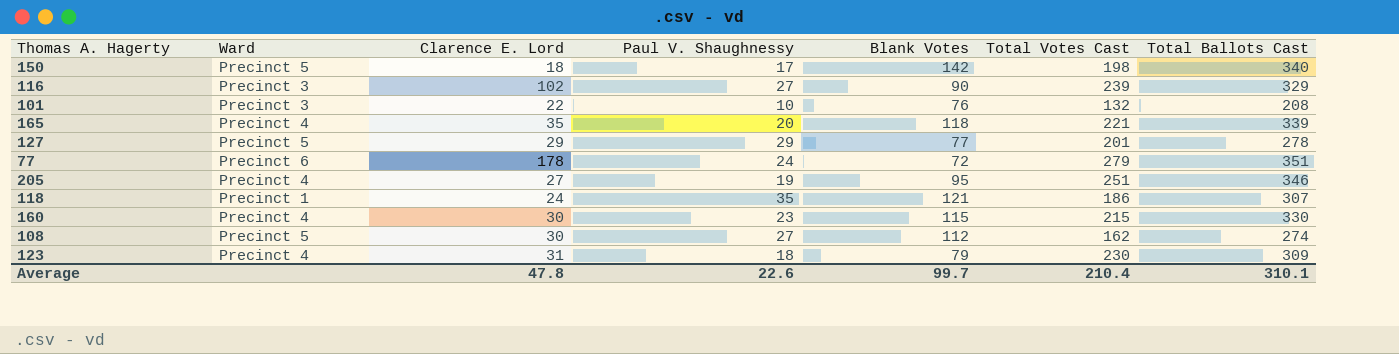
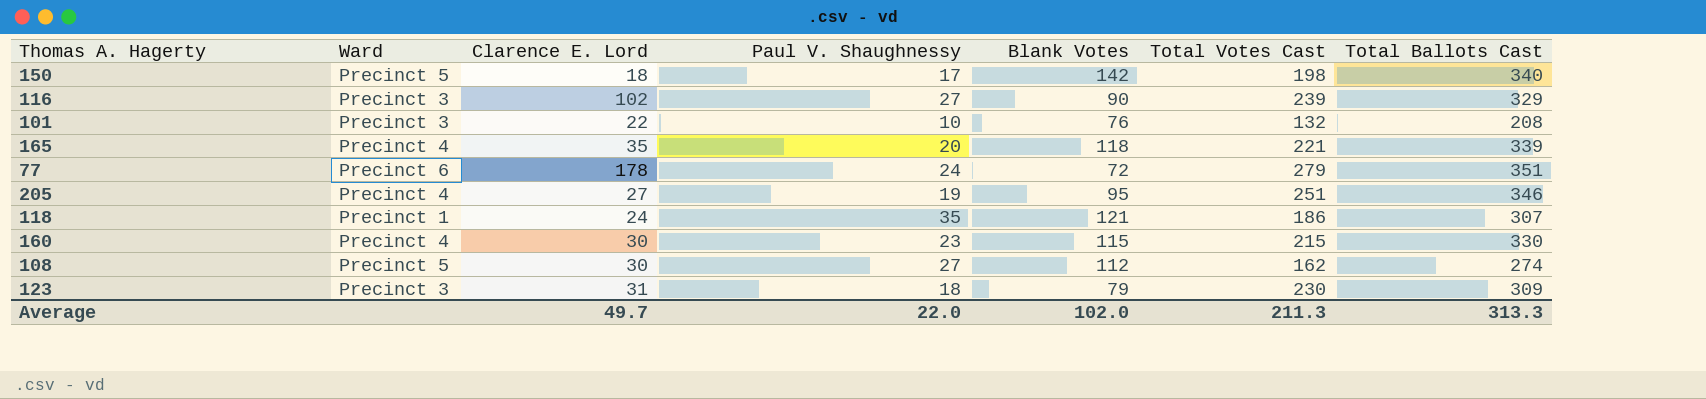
row 127: Precinct 5 | 29 | 29 | 77 | 201 | 278 -> none
123 | Ward: Precinct 4 -> Precinct 3
Average | Clarence E. Lord: 47.8 -> 49.7
Average | Paul V. Shaughnessy: 22.6 -> 22.0
Average | Blank Votes: 99.7 -> 102.0
Average | Total Votes Cast: 210.4 -> 211.3
Average | Total Ballots Cast: 310.1 -> 313.3

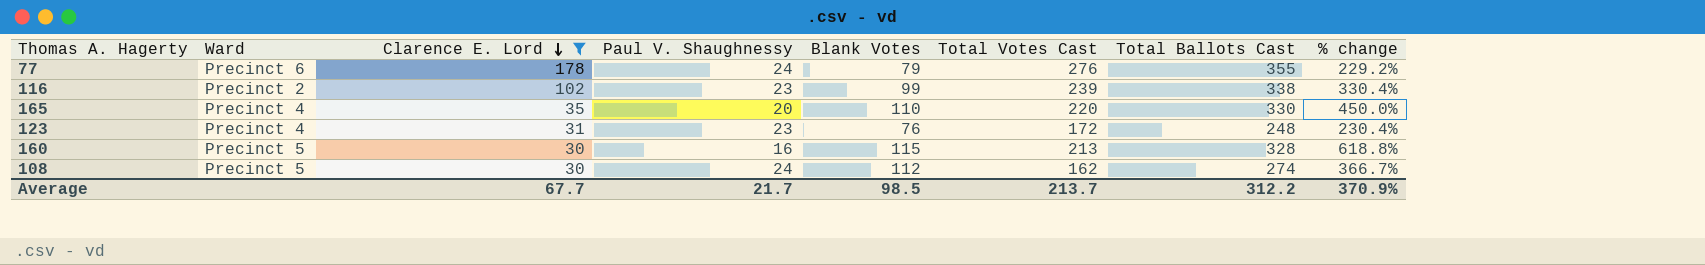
filter: none -> Clarence E. Lord >= 30
row order: none -> Clarence E. Lord descending
column % change | formula: none -> ([Blank Votes] - [Paul V. Shaughnessy]) / [Paul V. Shaughnessy]
77 | Blank Votes: 72 -> 79
77 | Total Votes Cast: 279 -> 276
77 | Total Ballots Cast: 351 -> 355
116 | Ward: Precinct 3 -> Precinct 2
116 | Paul V. Shaughnessy: 27 -> 23
116 | Blank Votes: 90 -> 99
116 | Total Ballots Cast: 329 -> 338
165 | Blank Votes: 118 -> 110
165 | Total Votes Cast: 221 -> 220
165 | Total Ballots Cast: 339 -> 330
123 | Ward: Precinct 3 -> Precinct 4
123 | Paul V. Shaughnessy: 18 -> 23
123 | Blank Votes: 79 -> 76
123 | Total Votes Cast: 230 -> 172
123 | Total Ballots Cast: 309 -> 248
160 | Ward: Precinct 4 -> Precinct 5
160 | Paul V. Shaughnessy: 23 -> 16
160 | Total Votes Cast: 215 -> 213
160 | Total Ballots Cast: 330 -> 328
108 | Paul V. Shaughnessy: 27 -> 24
Average | Clarence E. Lord: 49.7 -> 67.7
Average | Paul V. Shaughnessy: 22.0 -> 21.7
Average | Blank Votes: 102.0 -> 98.5
Average | Total Votes Cast: 211.3 -> 213.7
Average | Total Ballots Cast: 313.3 -> 312.2

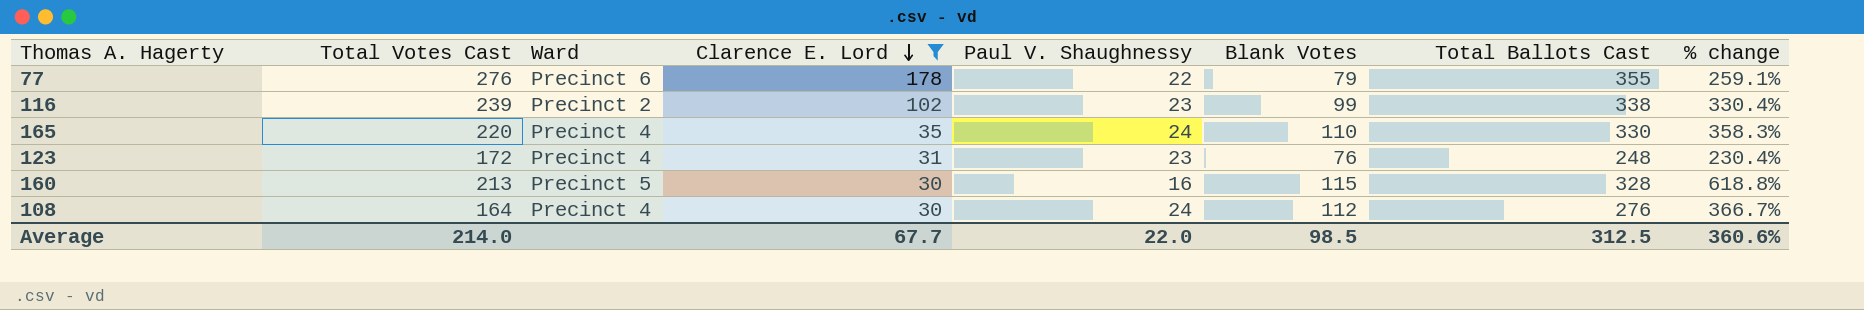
column Total Votes Cast | position: 6 -> 2
77 | Paul V. Shaughnessy: 24 -> 22
77 | % change: 229.2% -> 259.1%
165 | Paul V. Shaughnessy: 20 -> 24
165 | % change: 450.0% -> 358.3%
108 | Total Votes Cast: 162 -> 164
108 | Ward: Precinct 5 -> Precinct 4
108 | Total Ballots Cast: 274 -> 276
Average | Total Votes Cast: 213.7 -> 214.0
Average | Paul V. Shaughnessy: 21.7 -> 22.0
Average | Total Ballots Cast: 312.2 -> 312.5
Average | % change: 370.9% -> 360.6%

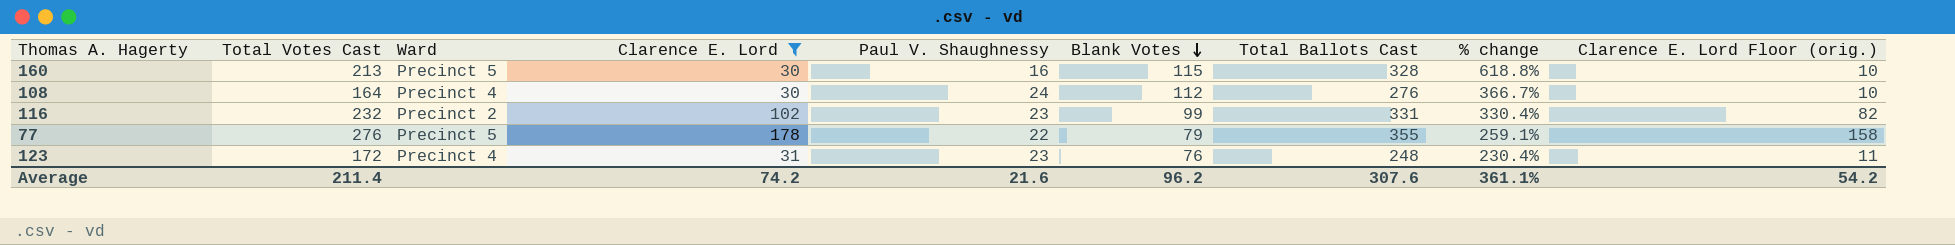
row order: Clarence E. Lord descending -> Blank Votes descending
column Clarence E. Lord Floor (orig.) | formula: none -> [Clarence E. Lord] - 20
row 165: 220 | Precinct 4 | 35 | 24 | 110 | 330 | 358.3% -> none
116 | Total Votes Cast: 239 -> 232
116 | Total Ballots Cast: 338 -> 331
77 | Ward: Precinct 6 -> Precinct 5
Average | Total Votes Cast: 214.0 -> 211.4
Average | Clarence E. Lord: 67.7 -> 74.2
Average | Paul V. Shaughnessy: 22.0 -> 21.6
Average | Blank Votes: 98.5 -> 96.2
Average | Total Ballots Cast: 312.5 -> 307.6
Average | % change: 360.6% -> 361.1%

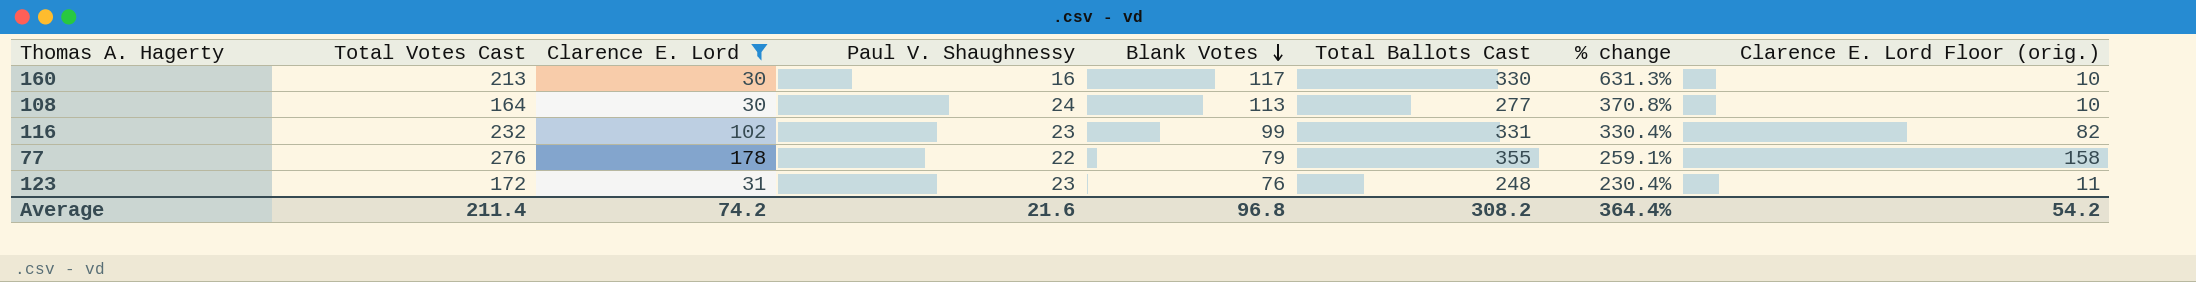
column Ward | position: 3 -> none
160 | Blank Votes: 115 -> 117
160 | Total Ballots Cast: 328 -> 330
160 | % change: 618.8% -> 631.3%
108 | Blank Votes: 112 -> 113
108 | Total Ballots Cast: 276 -> 277
108 | % change: 366.7% -> 370.8%
Average | Blank Votes: 96.2 -> 96.8
Average | Total Ballots Cast: 307.6 -> 308.2
Average | % change: 361.1% -> 364.4%

